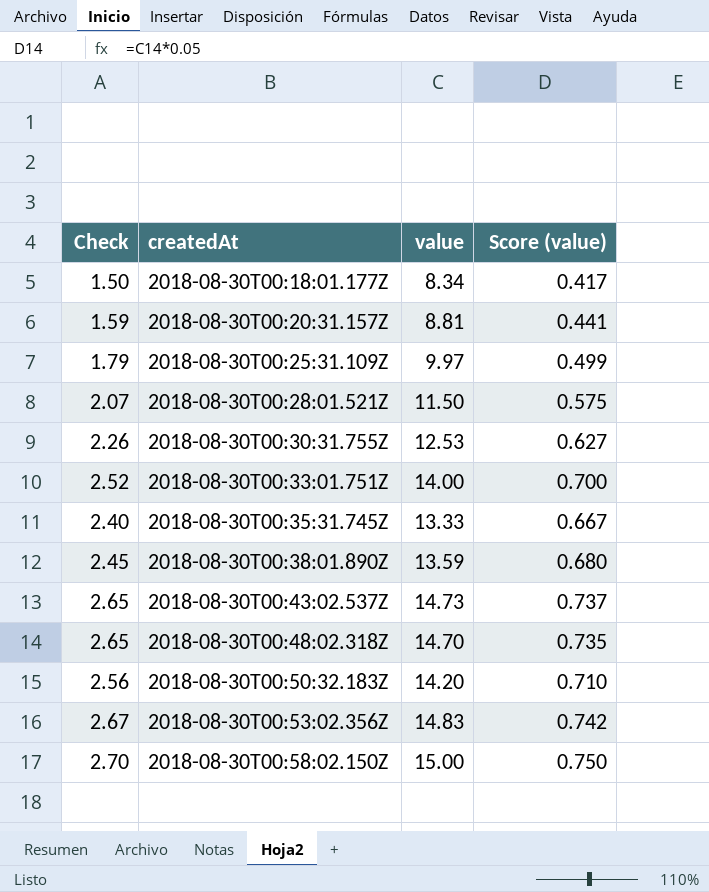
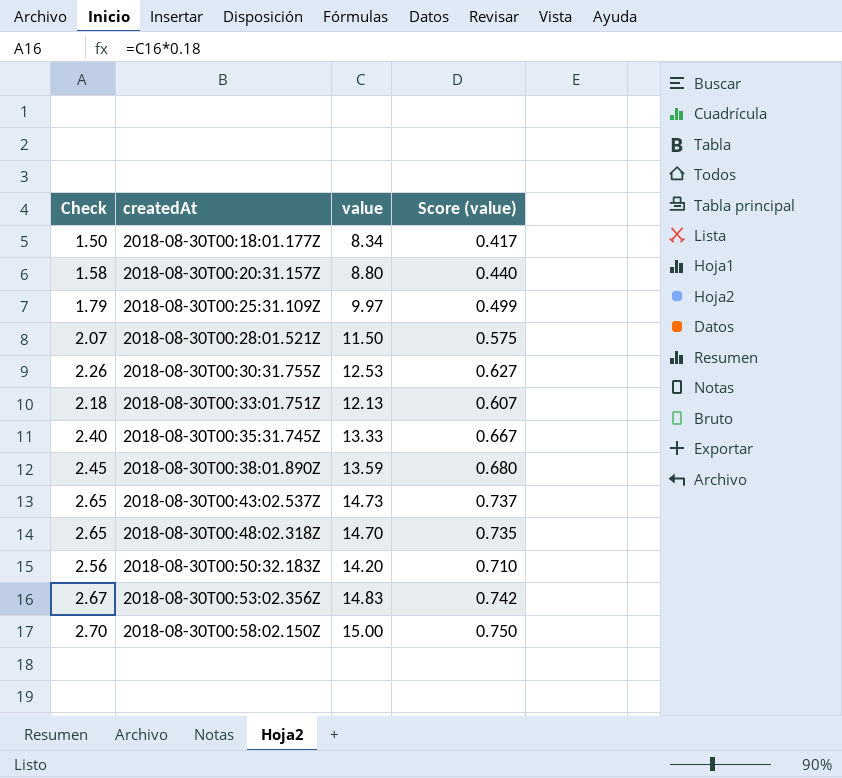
2018-08-30T00:20:31.157Z | Check: 1.59 -> 1.58
2018-08-30T00:20:31.157Z | value: 8.81 -> 8.80
2018-08-30T00:20:31.157Z | Score (value): 0.441 -> 0.440
2018-08-30T00:33:01.751Z | Check: 2.52 -> 2.18
2018-08-30T00:33:01.751Z | value: 14.00 -> 12.13
2018-08-30T00:33:01.751Z | Score (value): 0.700 -> 0.607

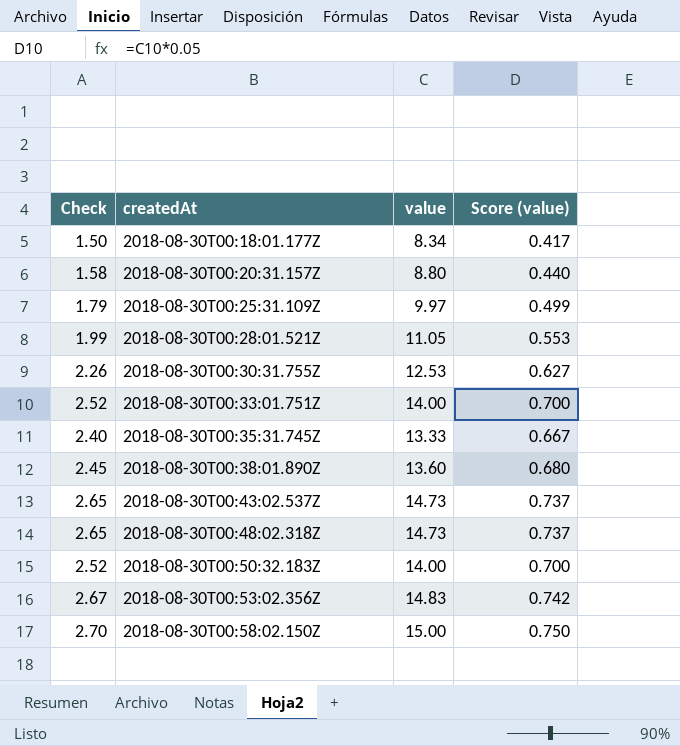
2018-08-30T00:28:01.521Z | Check: 2.07 -> 1.99
2018-08-30T00:28:01.521Z | value: 11.50 -> 11.05
2018-08-30T00:28:01.521Z | Score (value): 0.575 -> 0.553
2018-08-30T00:33:01.751Z | Check: 2.18 -> 2.52
2018-08-30T00:33:01.751Z | value: 12.13 -> 14.00
2018-08-30T00:33:01.751Z | Score (value): 0.607 -> 0.700
2018-08-30T00:38:01.890Z | value: 13.59 -> 13.60
2018-08-30T00:48:02.318Z | value: 14.70 -> 14.73
2018-08-30T00:48:02.318Z | Score (value): 0.735 -> 0.737
2018-08-30T00:50:32.183Z | Check: 2.56 -> 2.52
2018-08-30T00:50:32.183Z | value: 14.20 -> 14.00
2018-08-30T00:50:32.183Z | Score (value): 0.710 -> 0.700

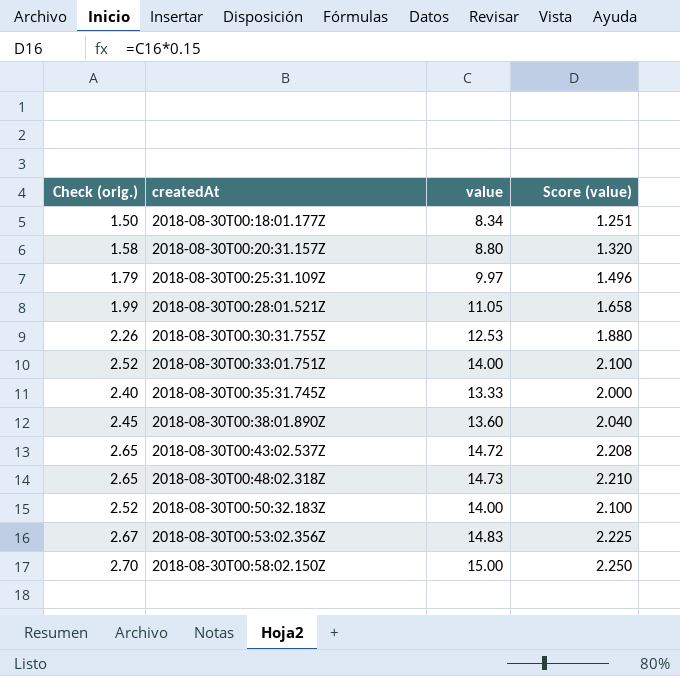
column name: Check -> Check (orig.)
column Score (value) | formula: [value] * 0.05 -> [value] * 0.15
2018-08-30T00:43:02.537Z | value: 14.73 -> 14.72

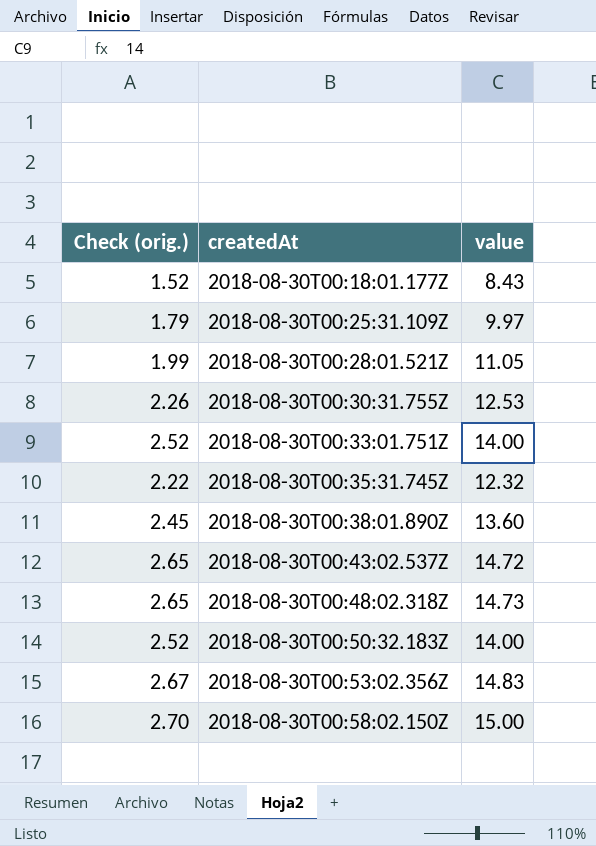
column Score (value) | formula: [value] * 0.15 -> none
row 2018-08-30T00:20:31.157Z: 1.58 | 8.80 | 1.320 -> none
2018-08-30T00:18:01.177Z | Check (orig.): 1.50 -> 1.52
2018-08-30T00:18:01.177Z | value: 8.34 -> 8.43
2018-08-30T00:35:31.745Z | Check (orig.): 2.40 -> 2.22
2018-08-30T00:35:31.745Z | value: 13.33 -> 12.32

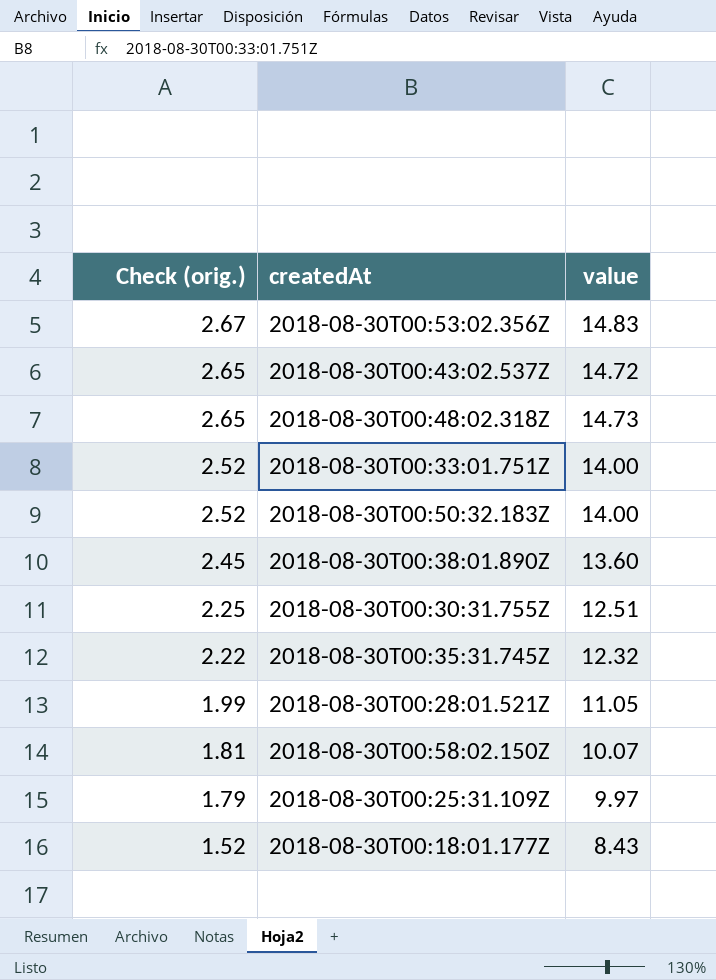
row order: createdAt ascending -> Check (orig.) descending
2018-08-30T00:30:31.755Z | Check (orig.): 2.26 -> 2.25
2018-08-30T00:30:31.755Z | value: 12.53 -> 12.51
2018-08-30T00:58:02.150Z | Check (orig.): 2.70 -> 1.81
2018-08-30T00:58:02.150Z | value: 15.00 -> 10.07

